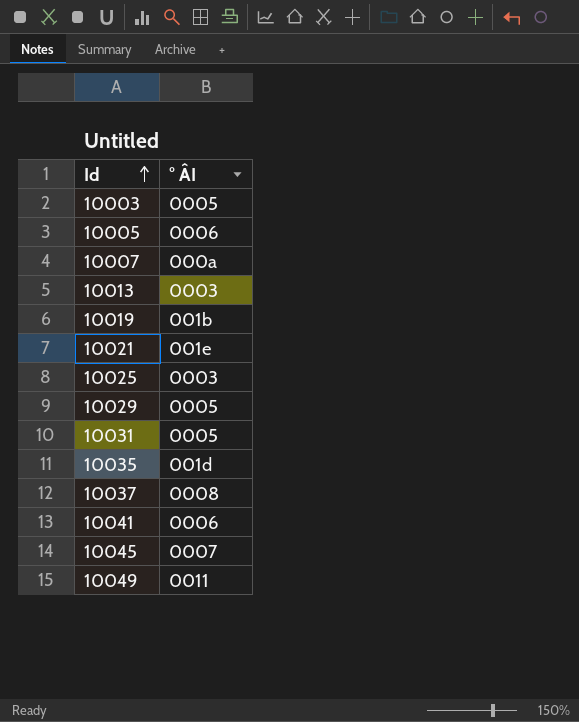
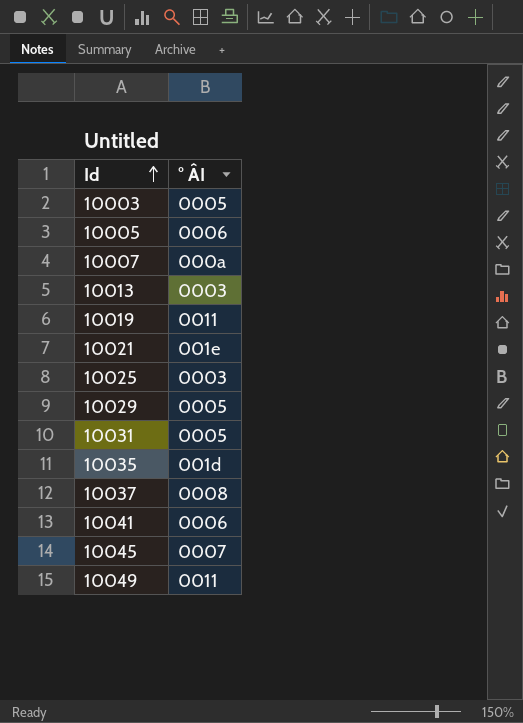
10019 | ° ÂI: 001b -> 0011

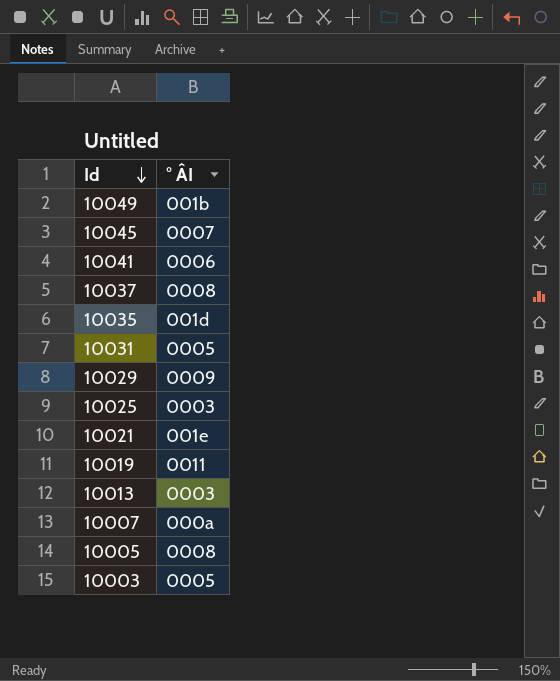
row order: Id ascending -> Id descending
10049 | ° ÂI: 0011 -> 001b
10029 | ° ÂI: 0005 -> 0009
10005 | ° ÂI: 0006 -> 0008

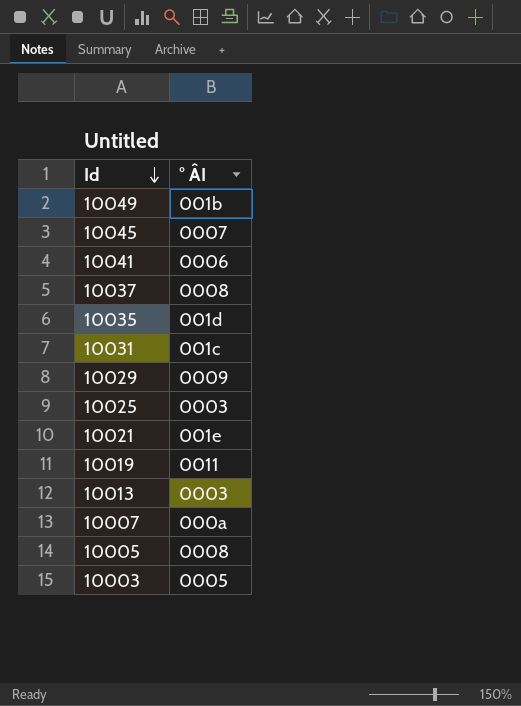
10031 | ° ÂI: 0005 -> 001c

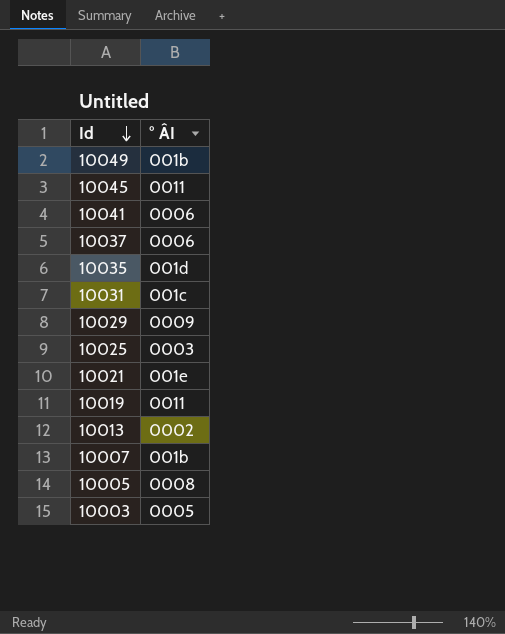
10045 | ° ÂI: 0007 -> 0011
10037 | ° ÂI: 0008 -> 0006
10013 | ° ÂI: 0003 -> 0002
10007 | ° ÂI: 000a -> 001b

